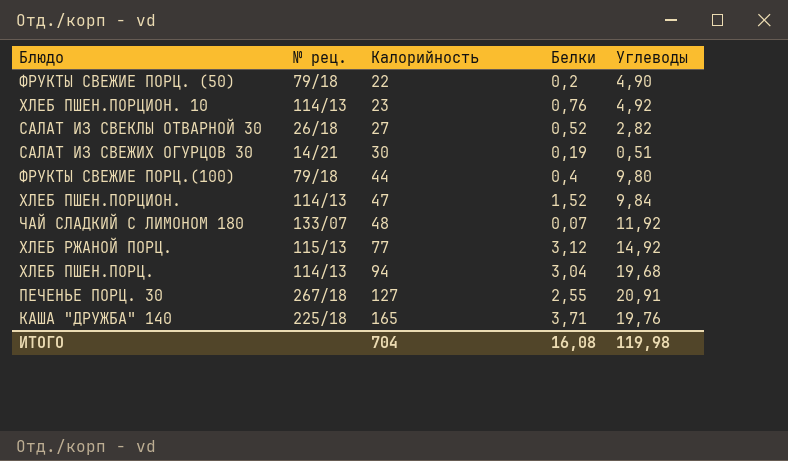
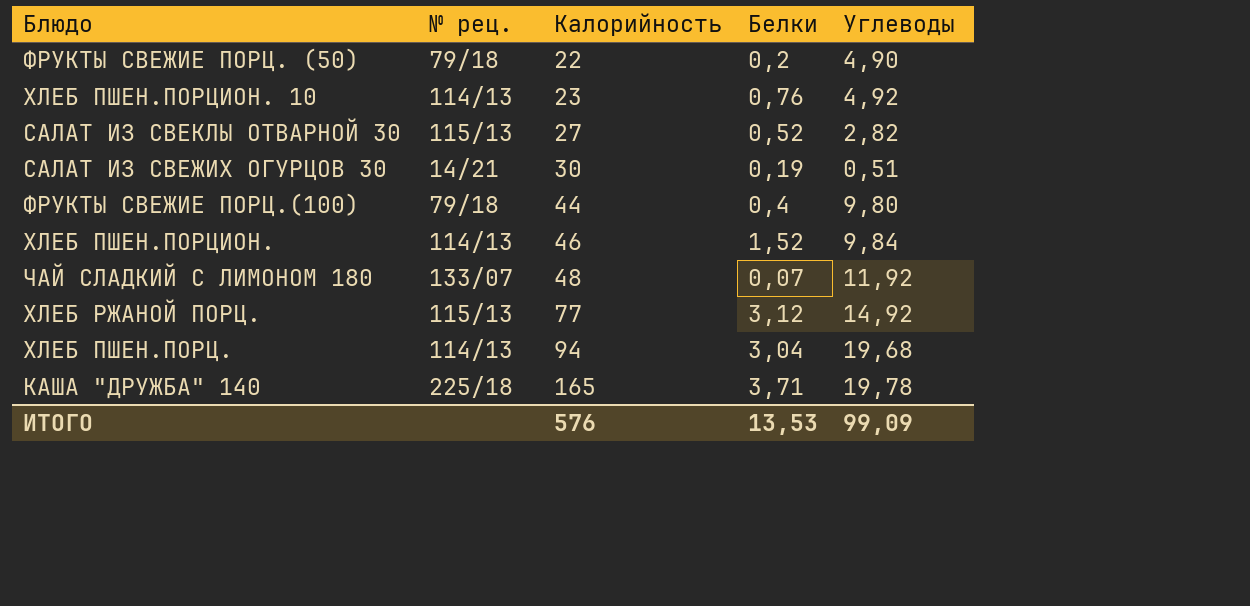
row ПЕЧЕНЬЕ ПОРЦ. 30: 267/18 | 127 | 2,55 | 20,91 -> none
САЛАТ ИЗ СВЕКЛЫ ОТВАРНОЙ 30 | № рец.: 26/18 -> 115/13
ХЛЕБ ПШЕН.ПОРЦИОН. | Калорийность: 47 -> 46
КАША "ДРУЖБА" 140 | Углеводы: 19,76 -> 19,78
ИТОГО | Калорийность: 704 -> 576
ИТОГО | Белки: 16,08 -> 13,53
ИТОГО | Углеводы: 119,98 -> 99,09

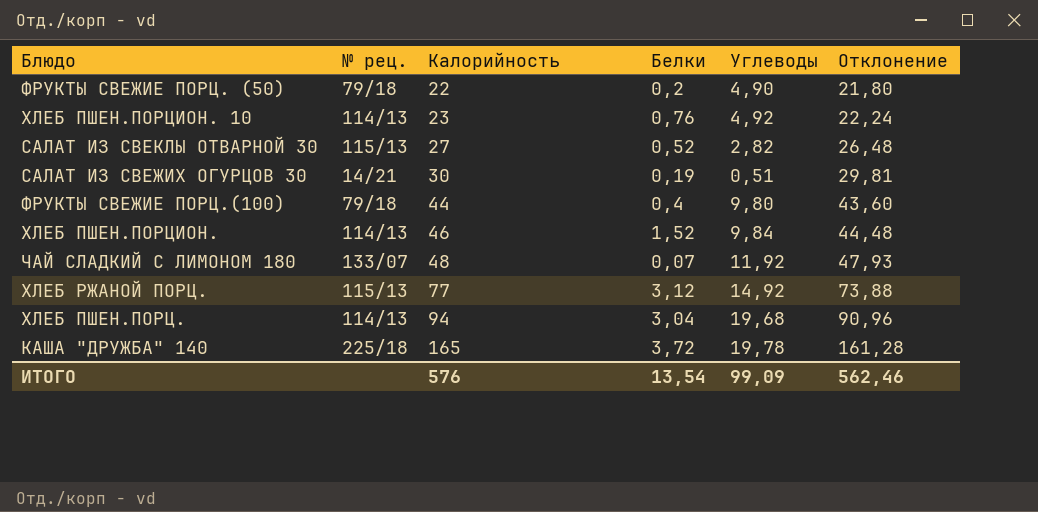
column Отклонение | formula: none -> [Калорийность] - [Белки]
КАША "ДРУЖБА" 140 | Белки: 3,71 -> 3,72
ИТОГО | Белки: 13,53 -> 13,54

